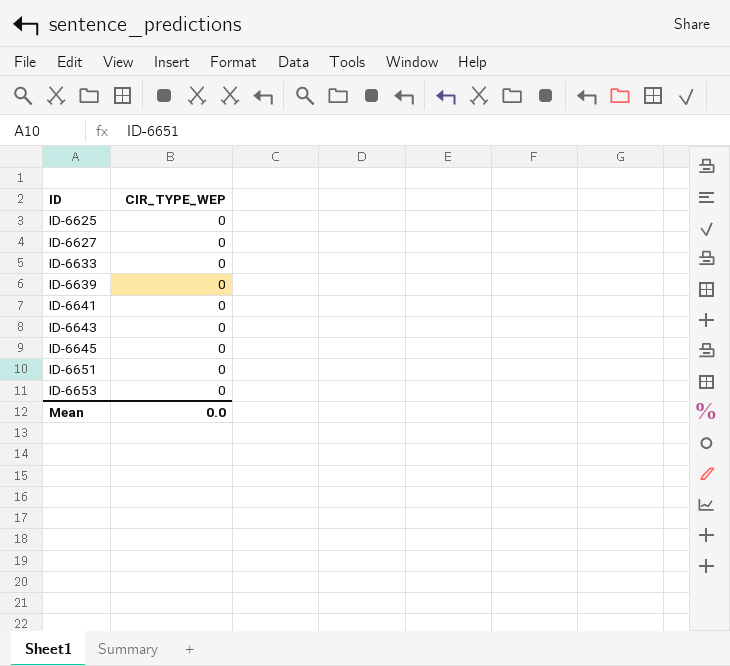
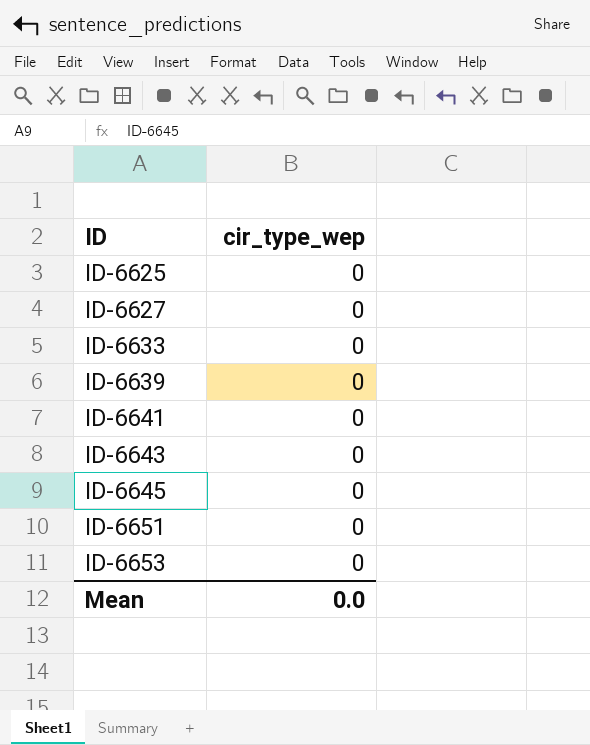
column name: CIR_TYPE_WEP -> cir_type_wep

